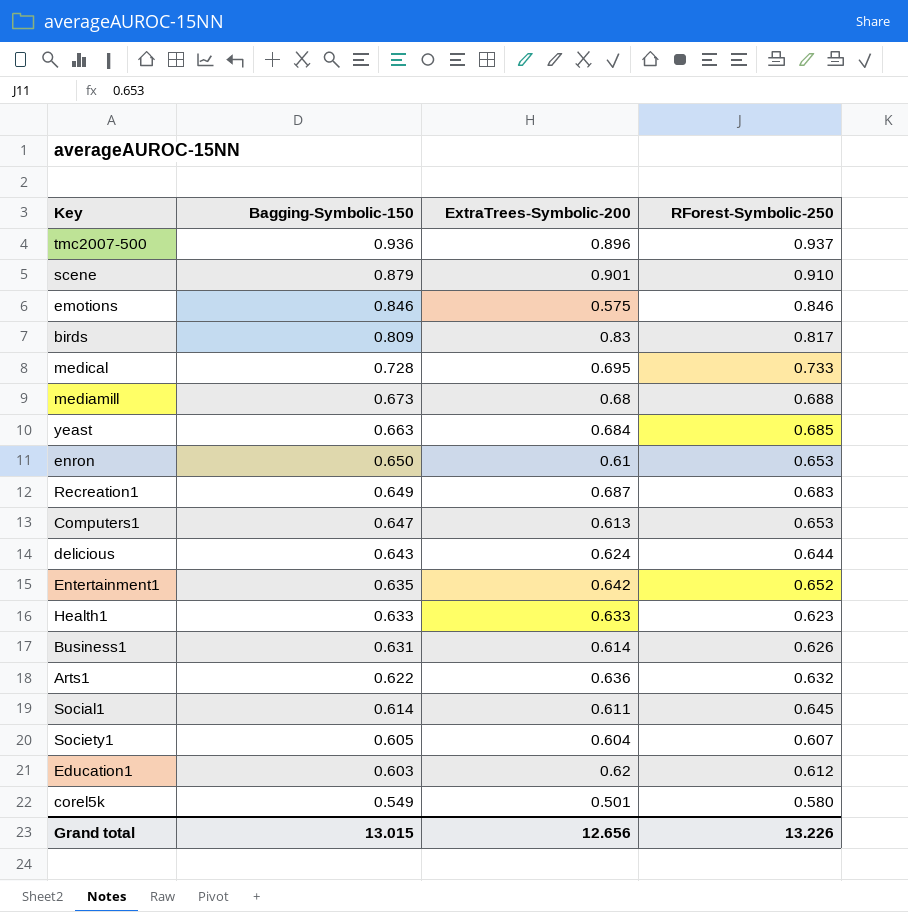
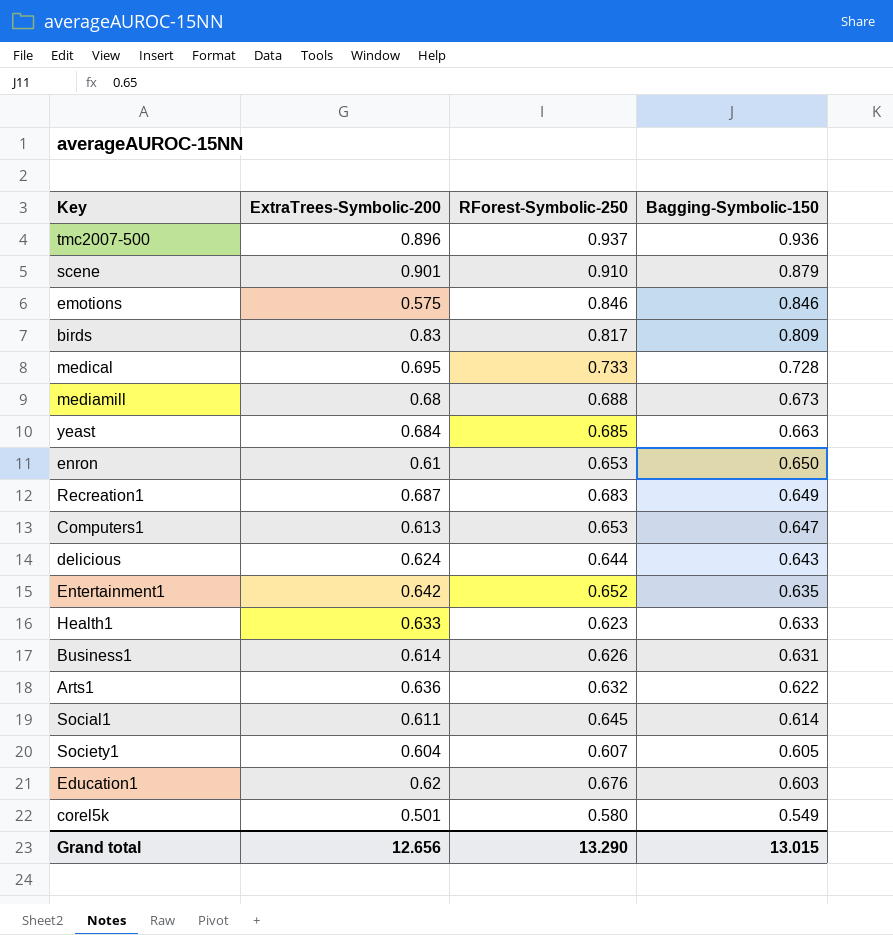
column Bagging-Symbolic-150 | position: 2 -> 4
Education1 | RForest-Symbolic-250: 0.612 -> 0.676
Grand total | RForest-Symbolic-250: 13.226 -> 13.290

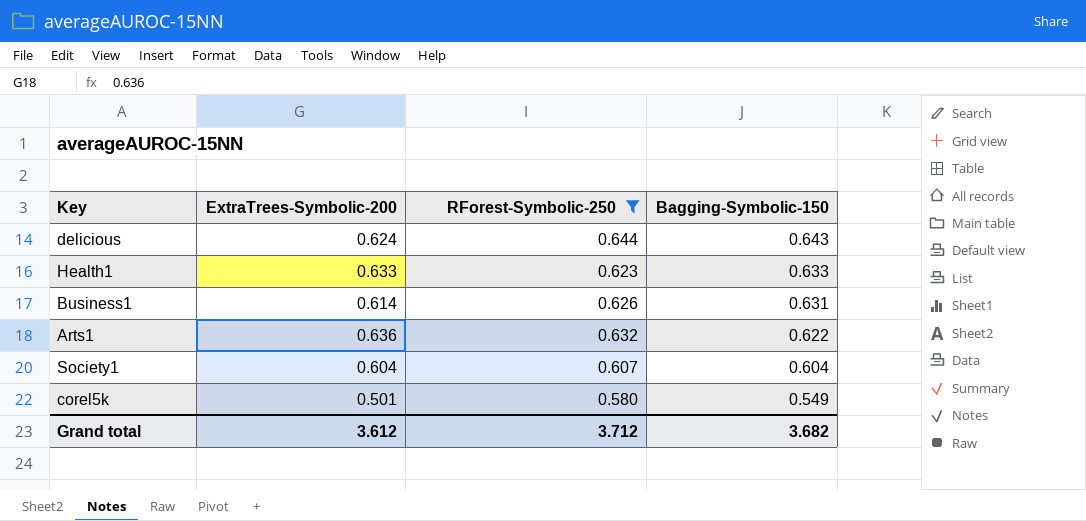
filter: none -> RForest-Symbolic-250 <= 0.644
Society1 | Bagging-Symbolic-150: 0.605 -> 0.604
Grand total | ExtraTrees-Symbolic-200: 12.656 -> 3.612
Grand total | RForest-Symbolic-250: 13.290 -> 3.712
Grand total | Bagging-Symbolic-150: 13.015 -> 3.682

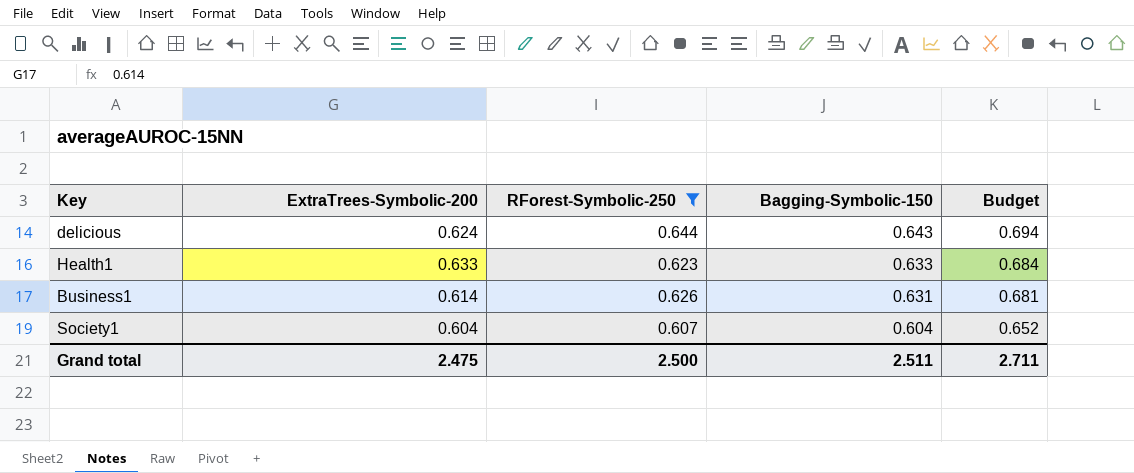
column Budget | formula: none -> [Bagging-Symbolic-150] * 1.08
row Arts1: 0.636 | 0.632 | 0.622 -> none
row corel5k: 0.501 | 0.580 | 0.549 -> none
Grand total | ExtraTrees-Symbolic-200: 3.612 -> 2.475
Grand total | RForest-Symbolic-250: 3.712 -> 2.500
Grand total | Bagging-Symbolic-150: 3.682 -> 2.511

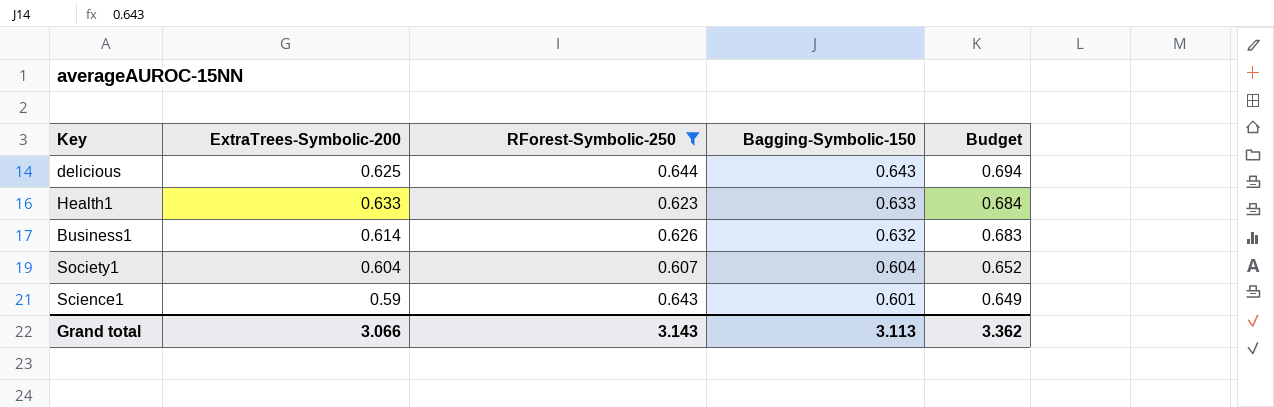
delicious | ExtraTrees-Symbolic-200: 0.624 -> 0.625
Business1 | Bagging-Symbolic-150: 0.631 -> 0.632
Business1 | Budget: 0.681 -> 0.683
row Science1: none -> 0.59 | 0.643 | 0.601 | 0.649
Grand total | ExtraTrees-Symbolic-200: 2.475 -> 3.066
Grand total | RForest-Symbolic-250: 2.500 -> 3.143
Grand total | Bagging-Symbolic-150: 2.511 -> 3.113
Grand total | Budget: 2.711 -> 3.362

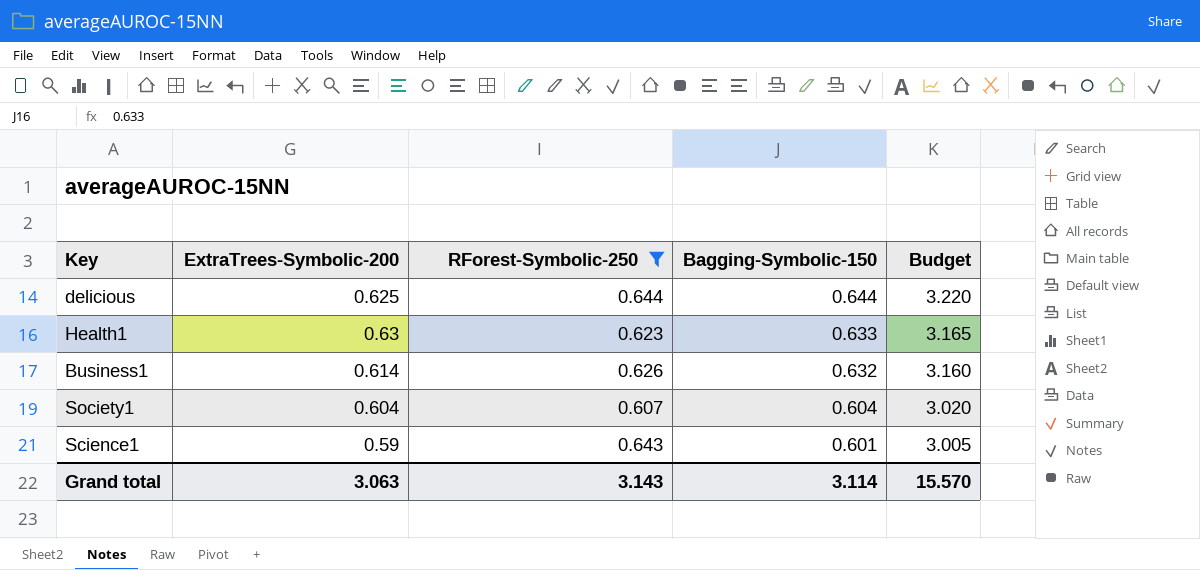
column Budget | formula: [Bagging-Symbolic-150] * 1.08 -> [Bagging-Symbolic-150] * 5
delicious | Bagging-Symbolic-150: 0.643 -> 0.644
Health1 | ExtraTrees-Symbolic-200: 0.633 -> 0.63
Grand total | ExtraTrees-Symbolic-200: 3.066 -> 3.063
Grand total | Bagging-Symbolic-150: 3.113 -> 3.114
Grand total | Budget: 3.362 -> 15.570

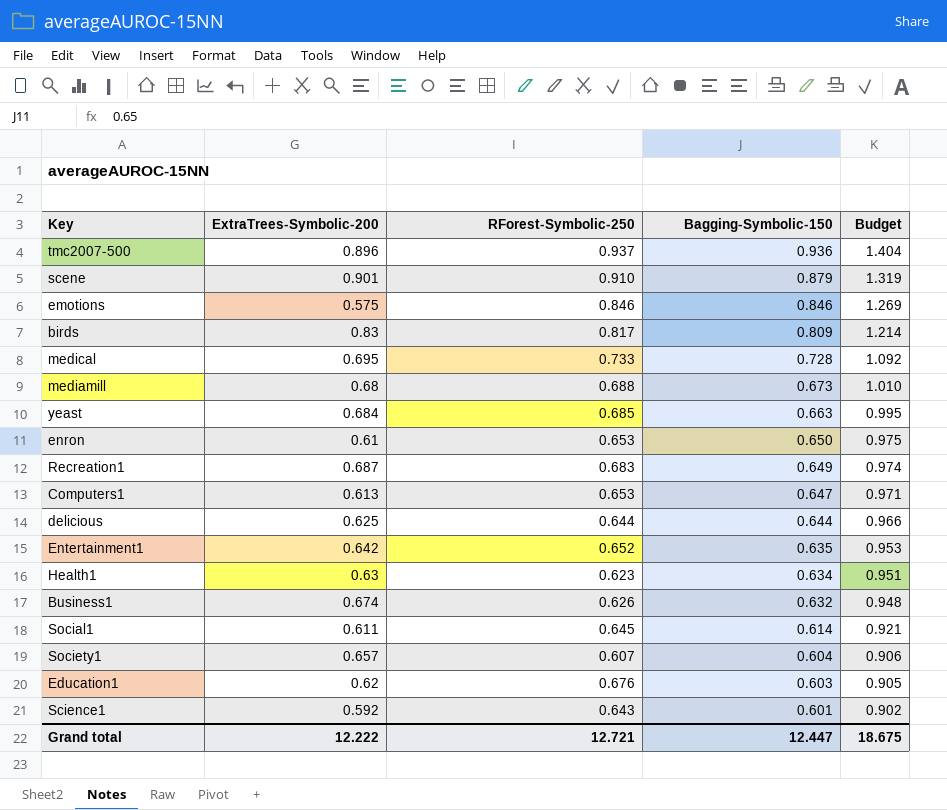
filter: RForest-Symbolic-250 <= 0.644 -> none
column Budget | formula: [Bagging-Symbolic-150] * 5 -> [Bagging-Symbolic-150] * 1.5
Health1 | Bagging-Symbolic-150: 0.633 -> 0.634
Business1 | ExtraTrees-Symbolic-200: 0.614 -> 0.674
Society1 | ExtraTrees-Symbolic-200: 0.604 -> 0.657
Science1 | ExtraTrees-Symbolic-200: 0.59 -> 0.592
Grand total | ExtraTrees-Symbolic-200: 3.063 -> 12.222
Grand total | RForest-Symbolic-250: 3.143 -> 12.721
Grand total | Bagging-Symbolic-150: 3.114 -> 12.447
Grand total | Budget: 15.570 -> 18.675

